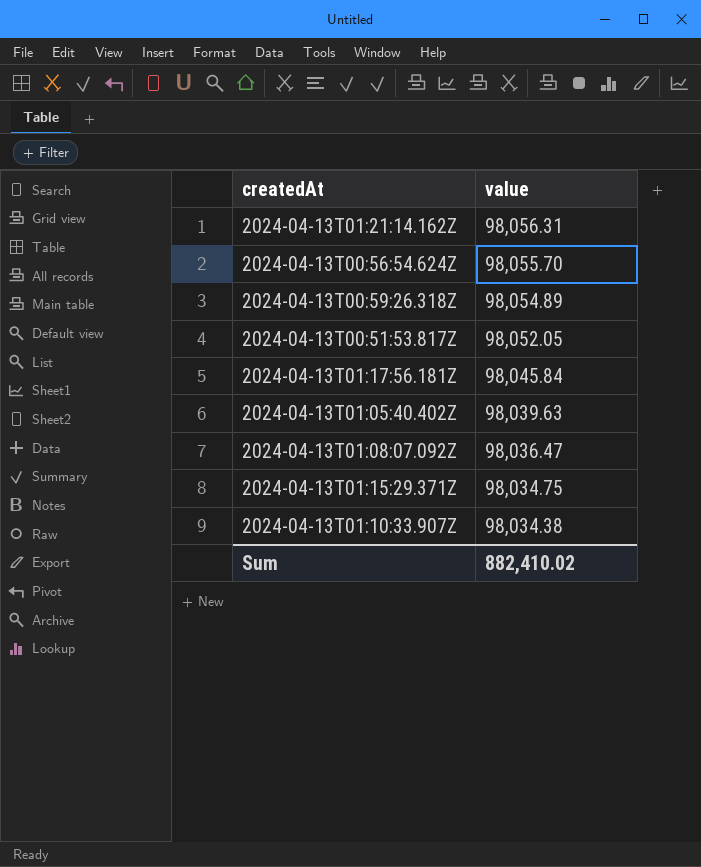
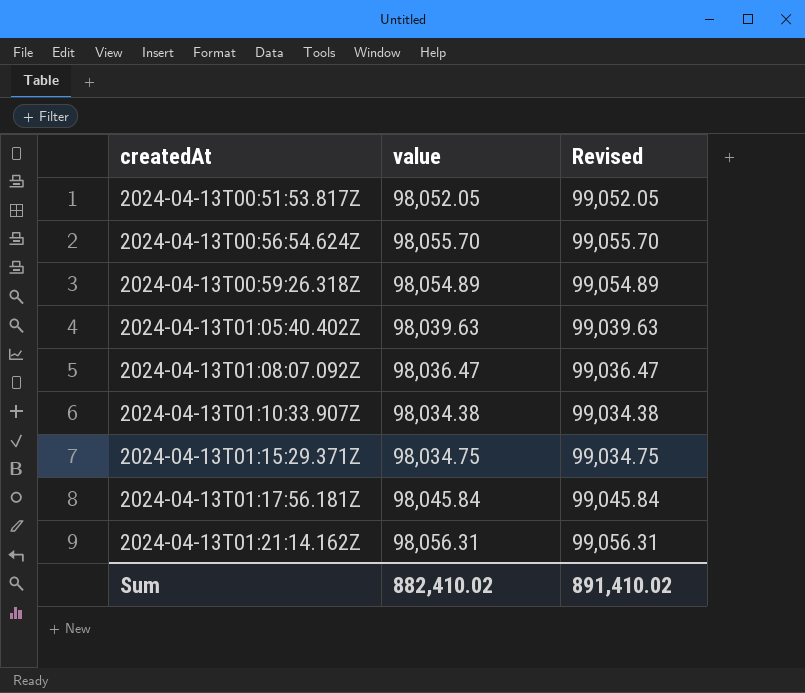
row order: value descending -> createdAt ascending
column Revised | formula: none -> [value] + 1000

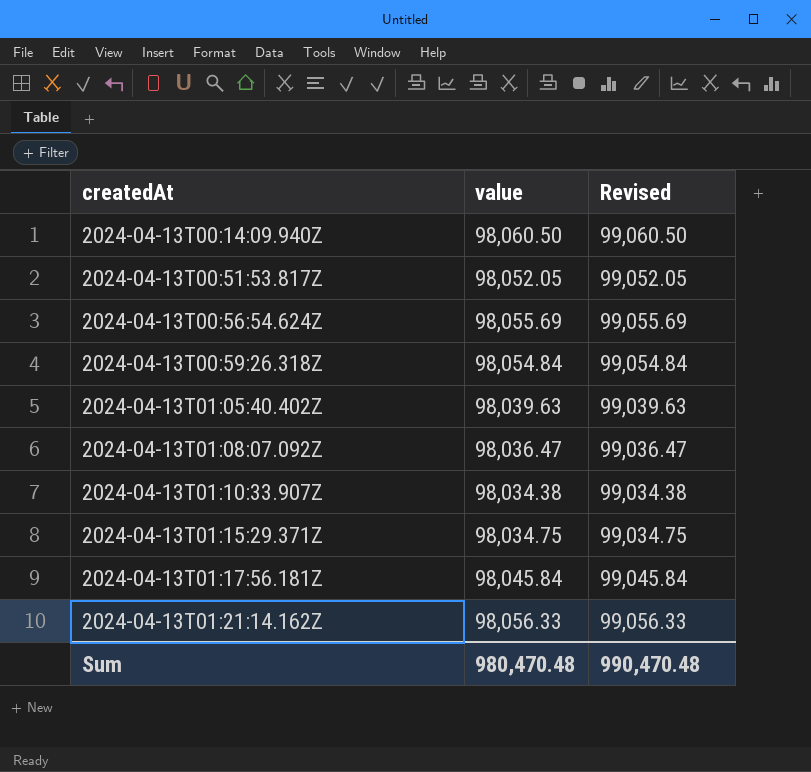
row 2024-04-13T00:14:09.940Z: none -> 98,060.50 | 99,060.50
2024-04-13T00:56:54.624Z | value: 98,055.70 -> 98,055.69
2024-04-13T00:56:54.624Z | Revised: 99,055.70 -> 99,055.69
2024-04-13T00:59:26.318Z | value: 98,054.89 -> 98,054.84
2024-04-13T00:59:26.318Z | Revised: 99,054.89 -> 99,054.84
2024-04-13T01:21:14.162Z | value: 98,056.31 -> 98,056.33
2024-04-13T01:21:14.162Z | Revised: 99,056.31 -> 99,056.33
Sum | value: 882,410.02 -> 980,470.48
Sum | Revised: 891,410.02 -> 990,470.48

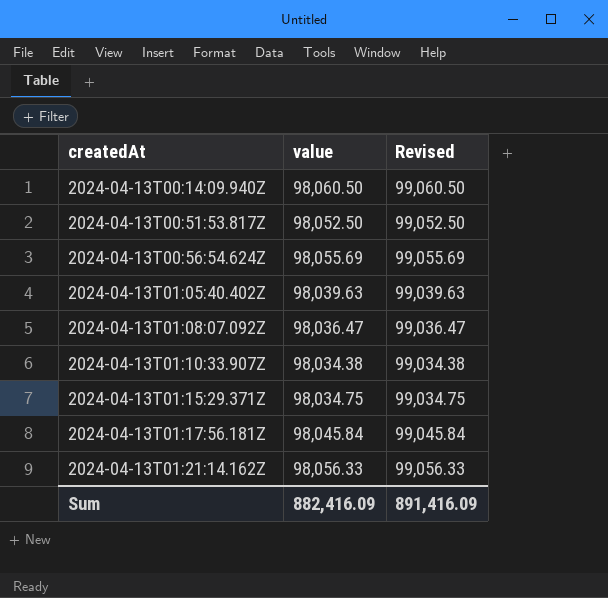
row 2024-04-13T00:59:26.318Z: 98,054.84 | 99,054.84 -> none
2024-04-13T00:51:53.817Z | value: 98,052.05 -> 98,052.50
2024-04-13T00:51:53.817Z | Revised: 99,052.05 -> 99,052.50
Sum | value: 980,470.48 -> 882,416.09
Sum | Revised: 990,470.48 -> 891,416.09

